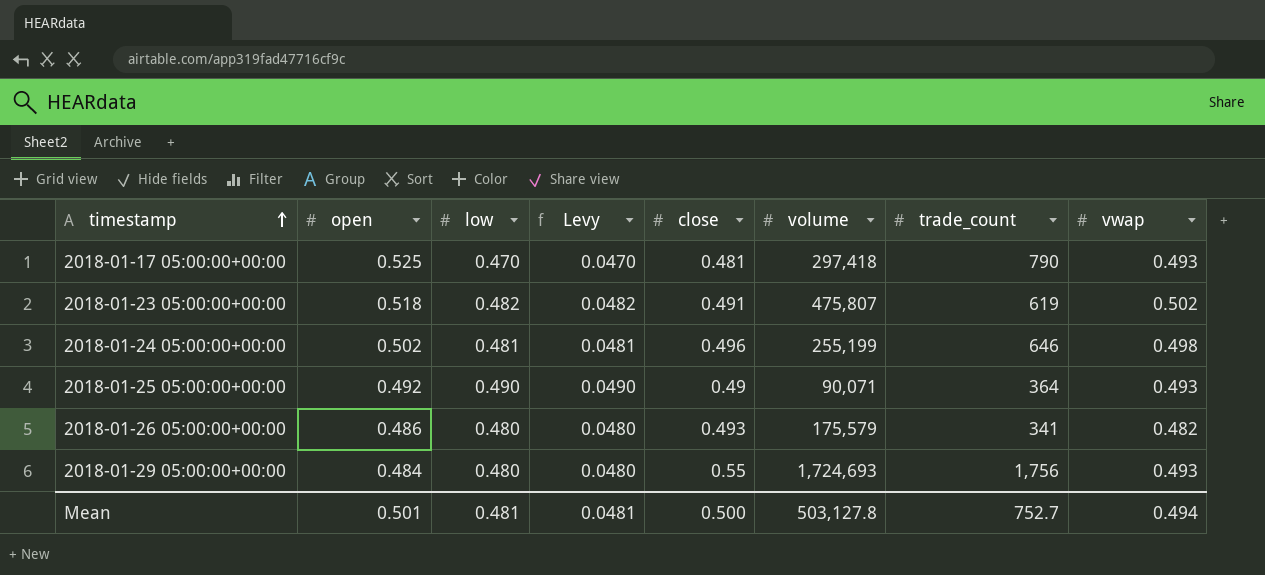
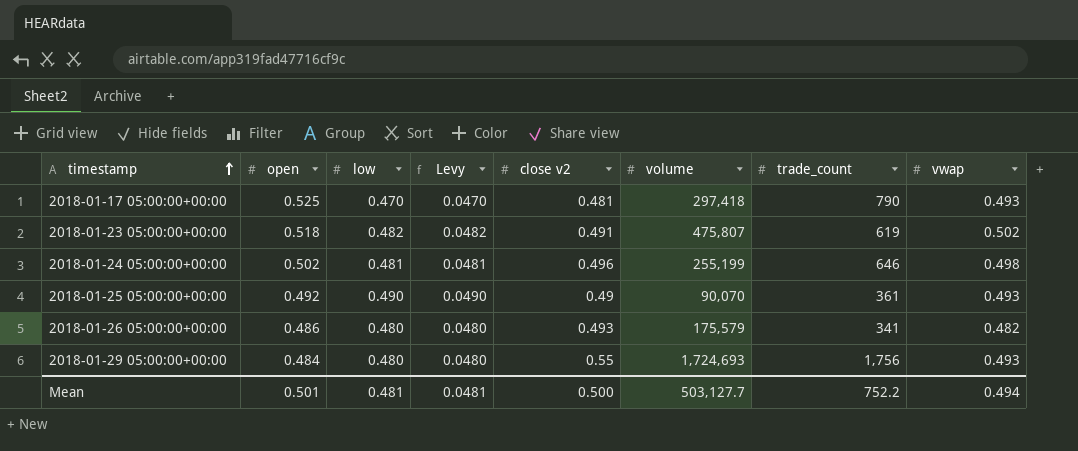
column name: close -> close v2
2018-01-25 05:00:00+00:00 | volume: 90,071 -> 90,070
2018-01-25 05:00:00+00:00 | trade_count: 364 -> 361
Mean | volume: 503,127.8 -> 503,127.7
Mean | trade_count: 752.7 -> 752.2

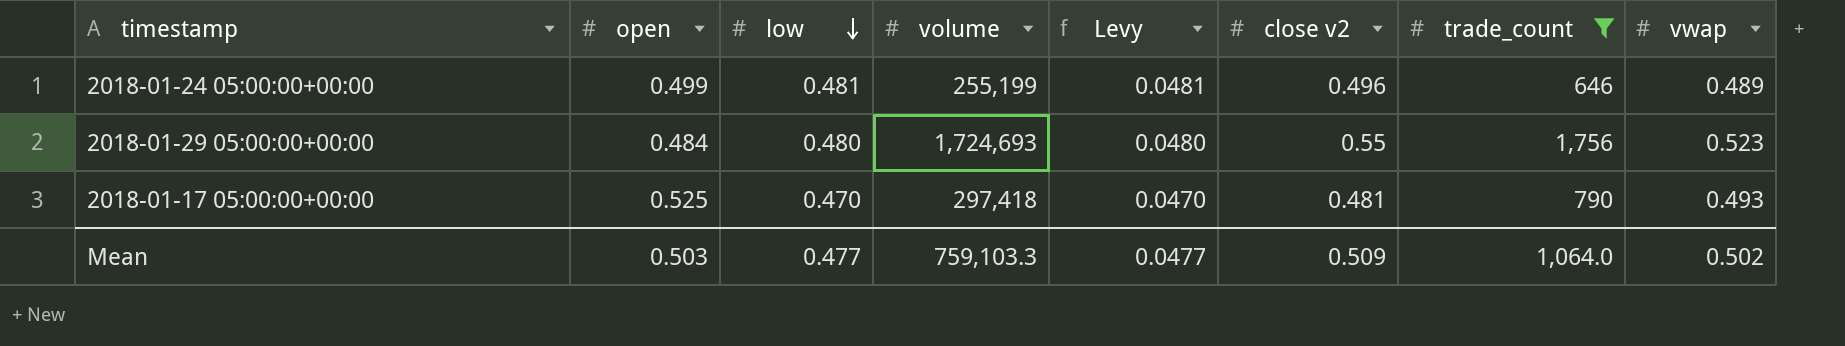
filter: none -> trade_count >= 646
row order: timestamp ascending -> low descending
column volume | position: 6 -> 4
2018-01-24 05:00:00+00:00 | open: 0.502 -> 0.499
2018-01-24 05:00:00+00:00 | vwap: 0.498 -> 0.489
2018-01-29 05:00:00+00:00 | vwap: 0.493 -> 0.523
Mean | open: 0.501 -> 0.503
Mean | low: 0.481 -> 0.477
Mean | volume: 503,127.7 -> 759,103.3
Mean | Levy: 0.0481 -> 0.0477
Mean | close v2: 0.500 -> 0.509
Mean | trade_count: 752.2 -> 1,064.0
Mean | vwap: 0.494 -> 0.502

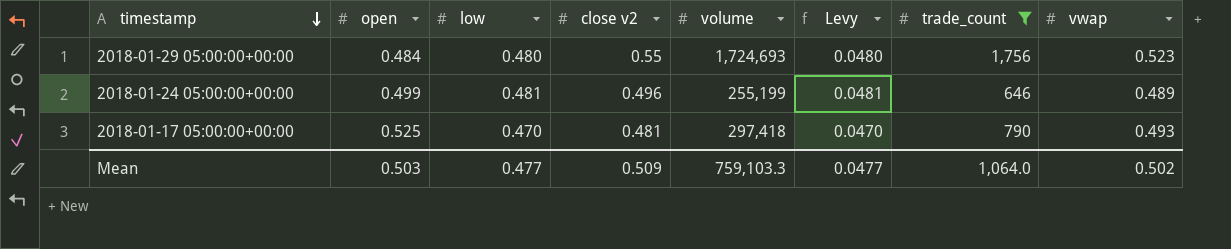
row order: low descending -> timestamp descending
column close v2 | position: 6 -> 4

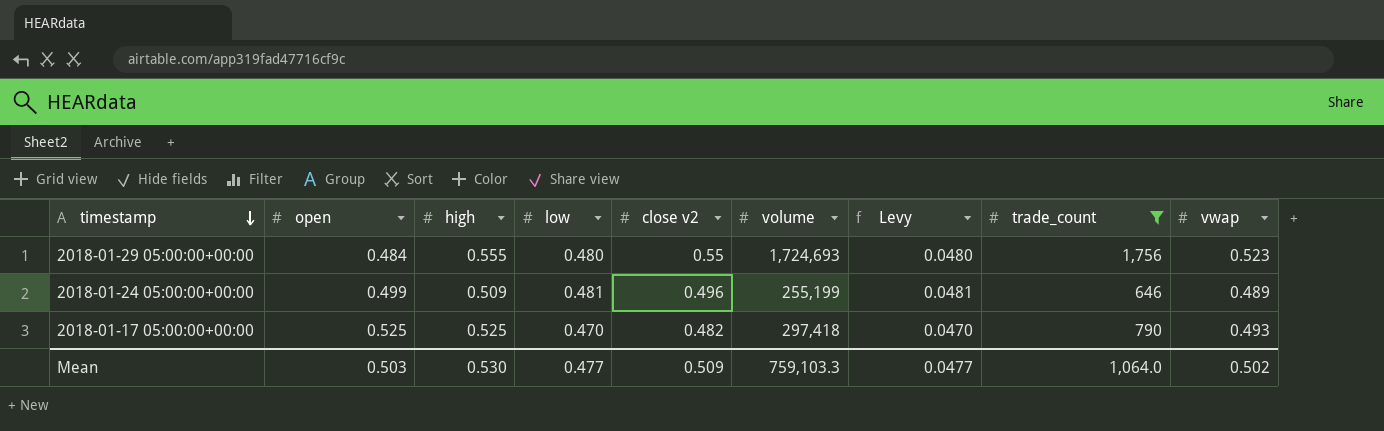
column high | position: none -> 3
2018-01-17 05:00:00+00:00 | close v2: 0.481 -> 0.482

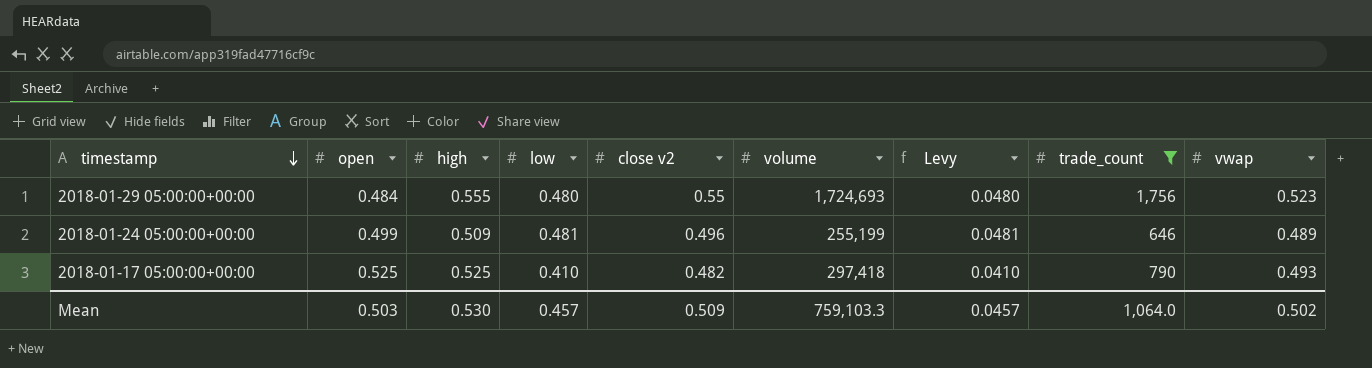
2018-01-17 05:00:00+00:00 | low: 0.470 -> 0.410
2018-01-17 05:00:00+00:00 | Levy: 0.0470 -> 0.0410
Mean | low: 0.477 -> 0.457
Mean | Levy: 0.0477 -> 0.0457

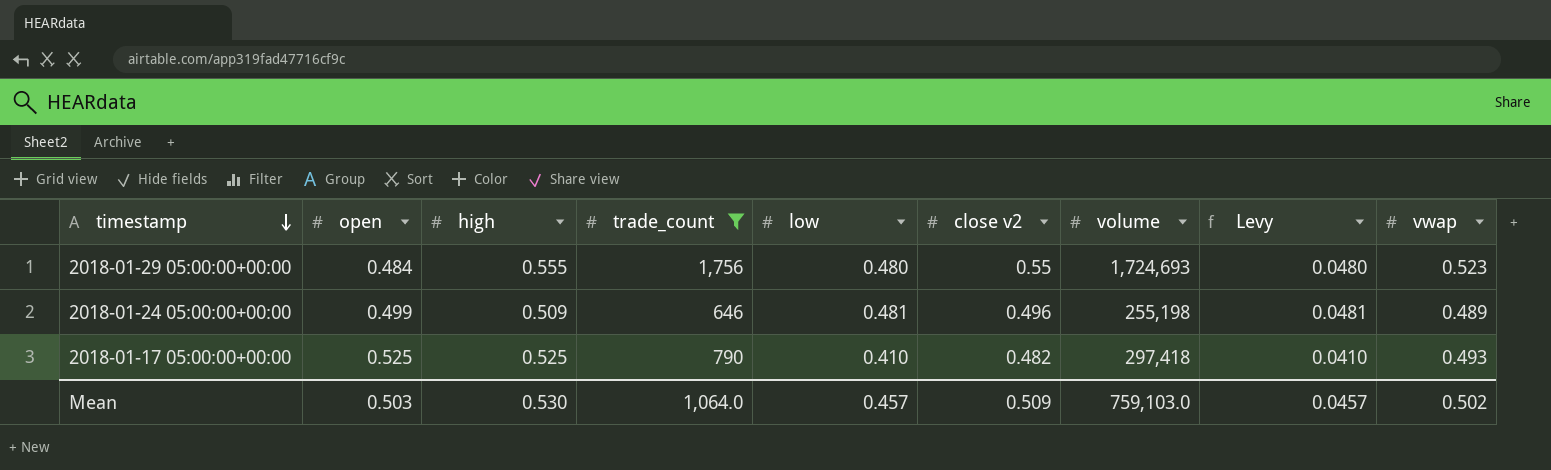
column trade_count | position: 8 -> 4
2018-01-24 05:00:00+00:00 | volume: 255,199 -> 255,198
Mean | volume: 759,103.3 -> 759,103.0

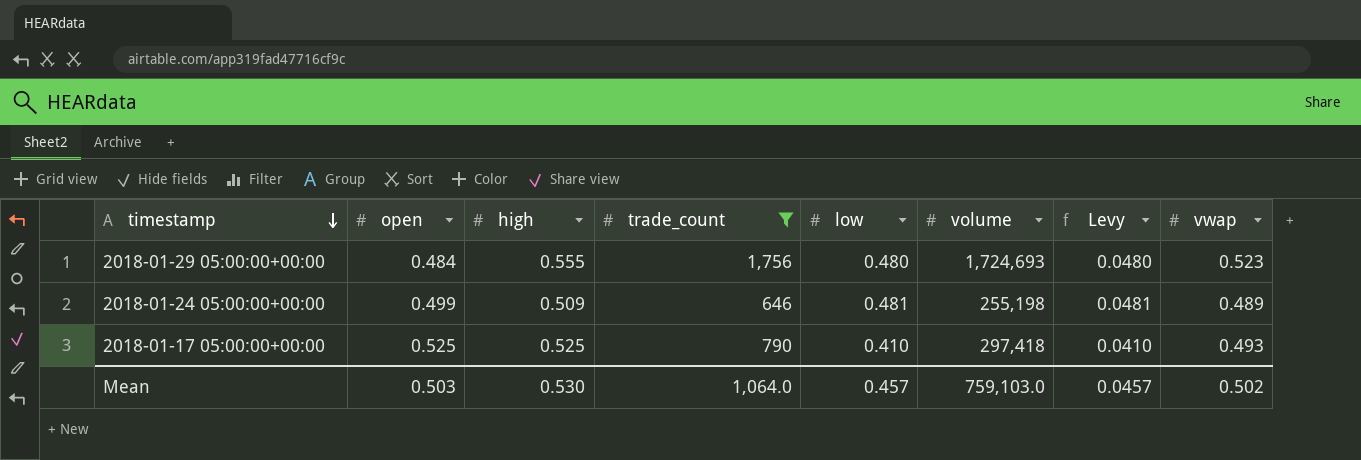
column close v2 | position: 6 -> none

